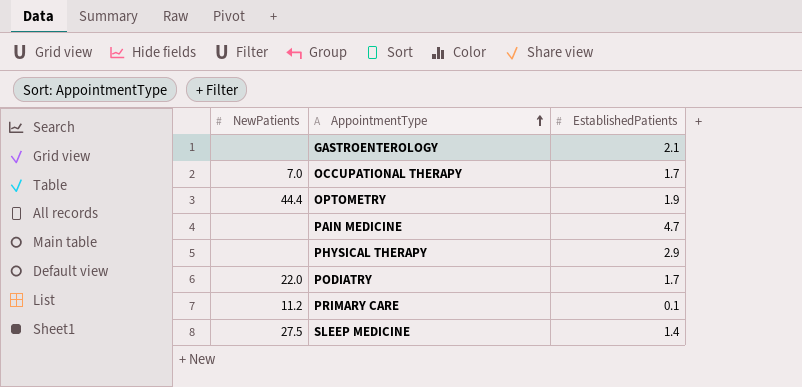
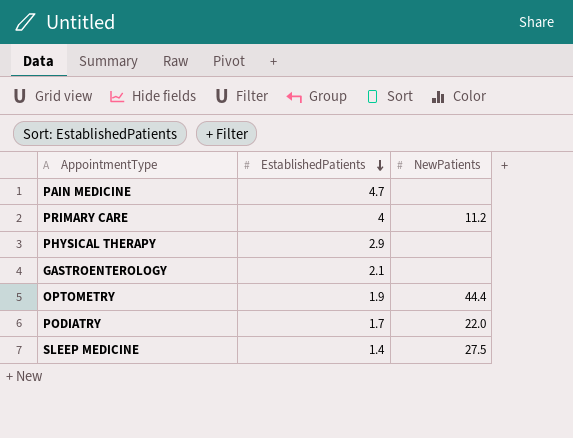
row order: AppointmentType ascending -> EstablishedPatients descending
column NewPatients | position: 1 -> 3
row OCCUPATIONAL THERAPY: 7.0 | 1.7 -> none
PRIMARY CARE | EstablishedPatients: 0.1 -> 4

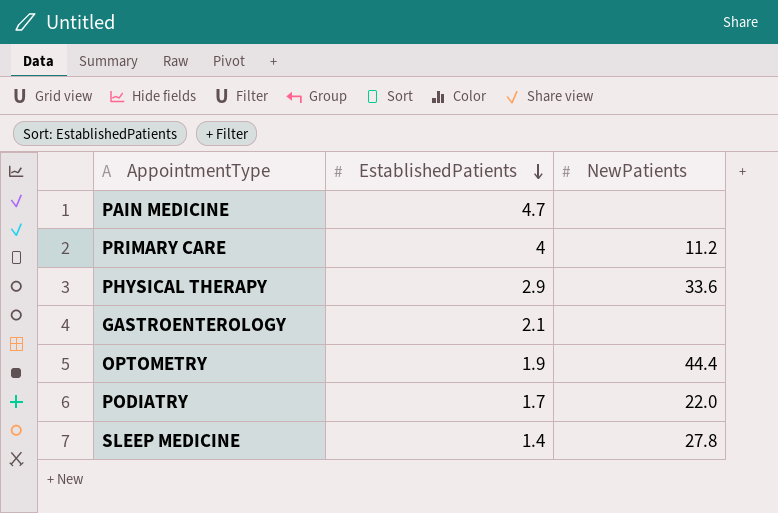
PHYSICAL THERAPY | NewPatients: none -> 33.6
SLEEP MEDICINE | NewPatients: 27.5 -> 27.8

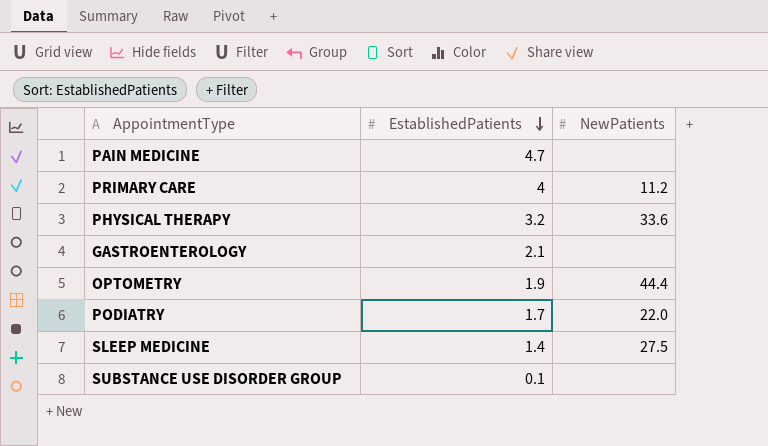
PHYSICAL THERAPY | EstablishedPatients: 2.9 -> 3.2
SLEEP MEDICINE | NewPatients: 27.8 -> 27.5
row SUBSTANCE USE DISORDER GROUP: none -> 0.1 | none

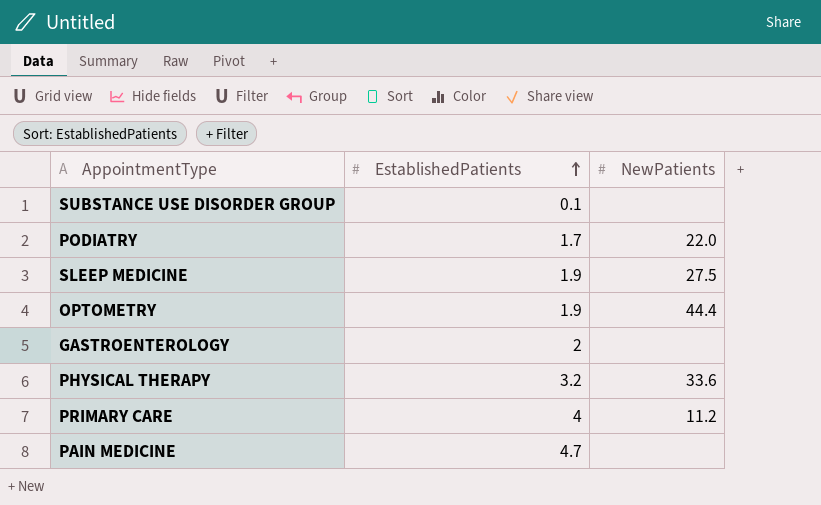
row order: EstablishedPatients descending -> EstablishedPatients ascending
SLEEP MEDICINE | EstablishedPatients: 1.4 -> 1.9
GASTROENTEROLOGY | EstablishedPatients: 2.1 -> 2

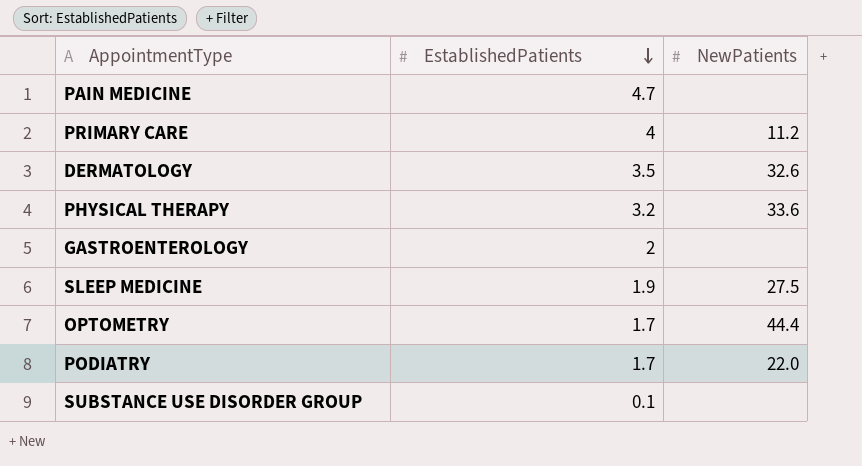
row order: EstablishedPatients ascending -> EstablishedPatients descending
row DERMATOLOGY: none -> 3.5 | 32.6
OPTOMETRY | EstablishedPatients: 1.9 -> 1.7

